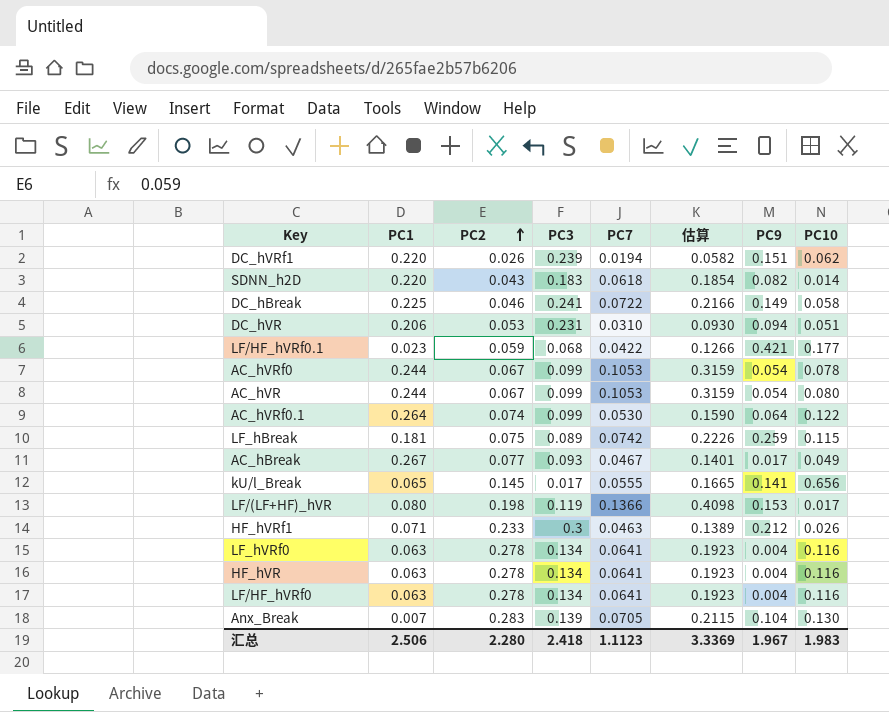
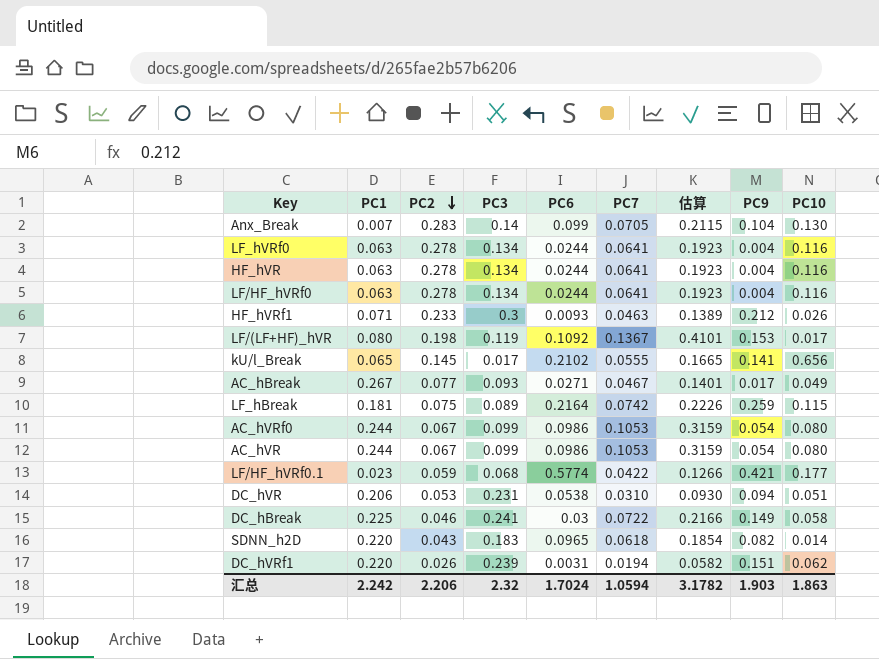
row order: PC2 ascending -> PC2 descending
column PC6 | position: none -> 5
row AC_hVRf0.1: 0.264 | 0.074 | 0.099 | 0.0530 | 0.1590 | 0.064 | 0.122 -> none
Anx_Break | PC3: 0.139 -> 0.14
LF/(LF+HF)_hVR | PC7: 0.1366 -> 0.1367
LF/(LF+HF)_hVR | 估算: 0.4098 -> 0.4101
AC_hVRf0 | PC10: 0.078 -> 0.080
汇总 | PC1: 2.506 -> 2.242
汇总 | PC2: 2.280 -> 2.206
汇总 | PC3: 2.418 -> 2.32
汇总 | PC7: 1.1123 -> 1.0594
汇总 | 估算: 3.3369 -> 3.1782
汇总 | PC9: 1.967 -> 1.903
汇总 | PC10: 1.983 -> 1.863

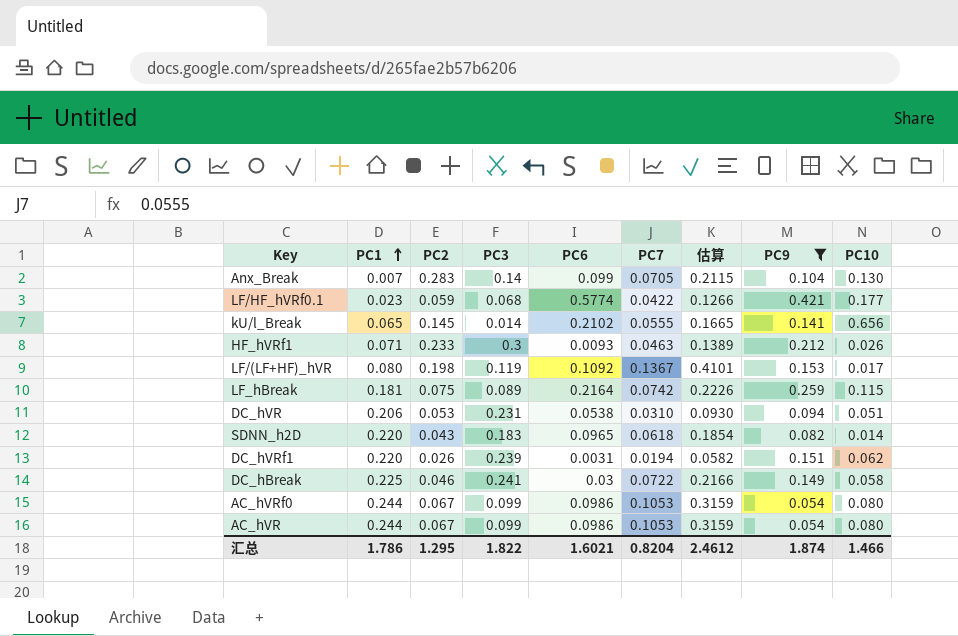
filter: none -> PC9 >= 0.054
row order: PC2 descending -> PC1 ascending
kU/l_Break | PC3: 0.017 -> 0.014
汇总 | PC1: 2.242 -> 1.786
汇总 | PC2: 2.206 -> 1.295
汇总 | PC3: 2.32 -> 1.822
汇总 | PC6: 1.7024 -> 1.6021
汇总 | PC7: 1.0594 -> 0.8204
汇总 | 估算: 3.1782 -> 2.4612
汇总 | PC9: 1.903 -> 1.874
汇总 | PC10: 1.863 -> 1.466

